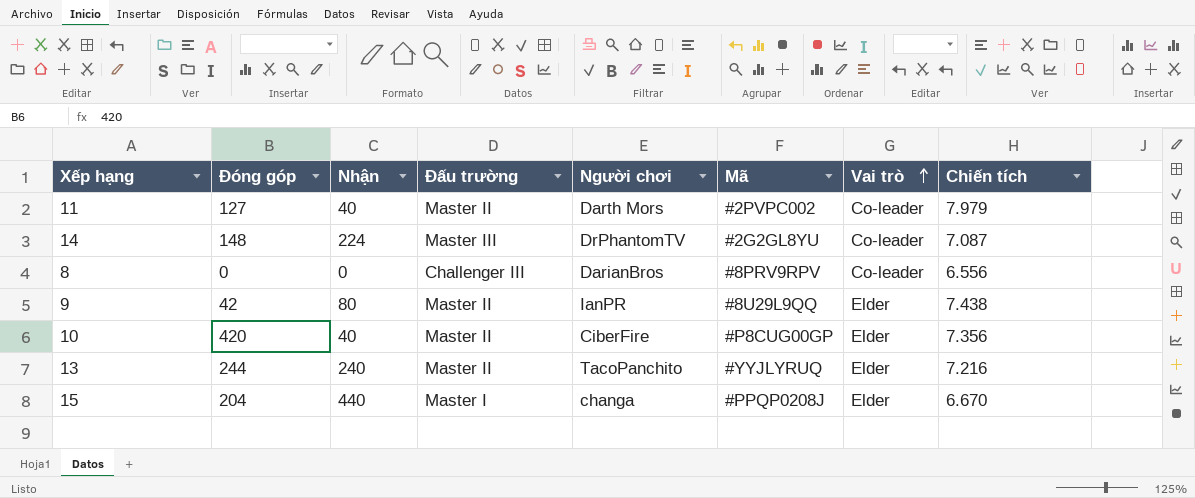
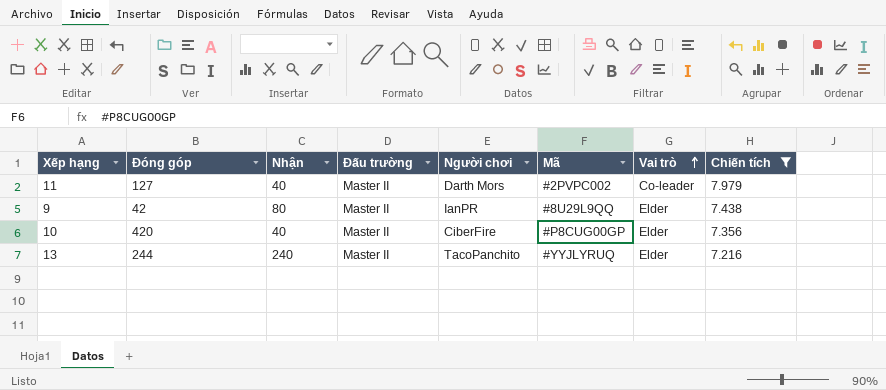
filter: none -> Chiến tích >= 7.216

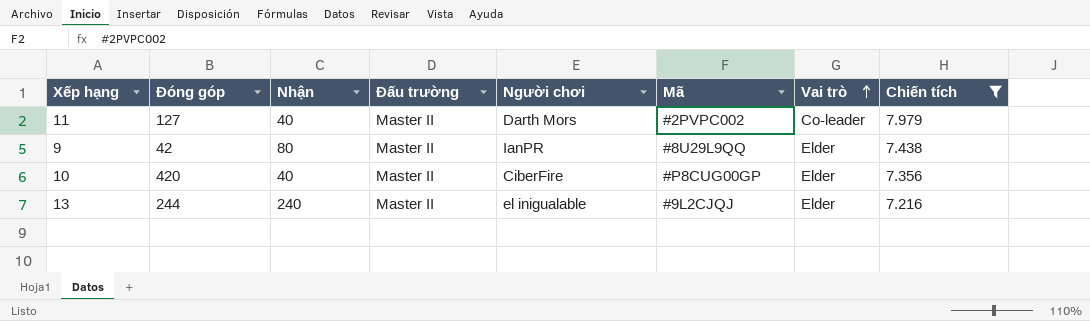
13 | Người chơi: TacoPanchito -> el inigualable
13 | Mã: #YYJLYRUQ -> #9L2CJQJ

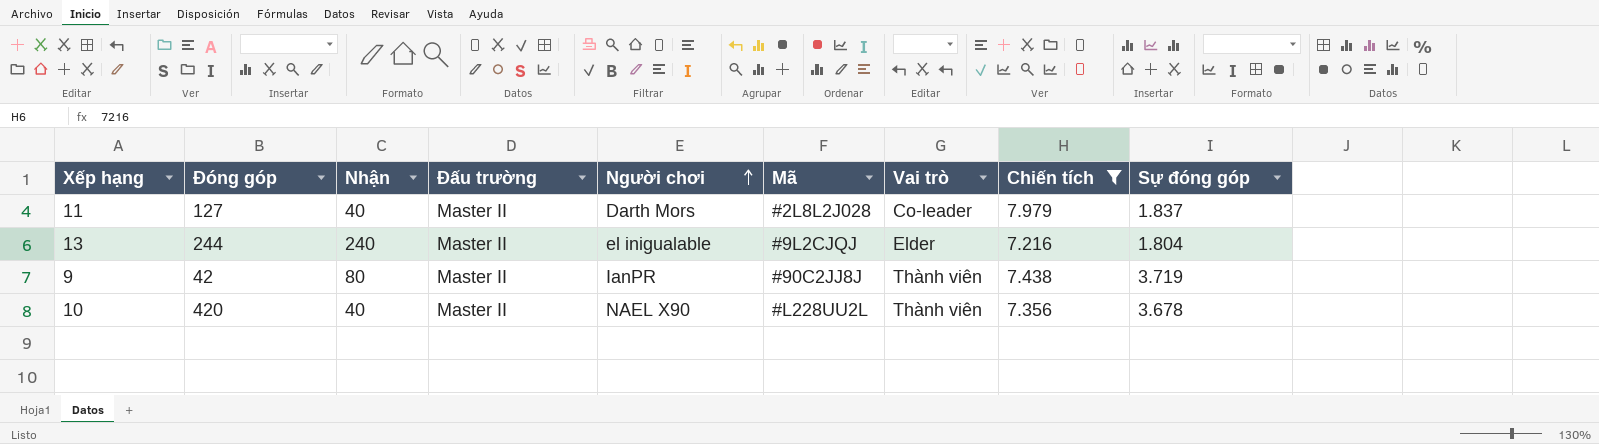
row order: Vai trò ascending -> Người chơi ascending
column Sự đóng góp | position: none -> 9
11 | Mã: #2PVPC002 -> #2L8L2J028
9 | Mã: #8U29L9QQ -> #90C2JJ8J
9 | Vai trò: Elder -> Thành viên
10 | Người chơi: CiberFire -> NAEL X90
10 | Mã: #P8CUG00GP -> #L228UU2L
10 | Vai trò: Elder -> Thành viên

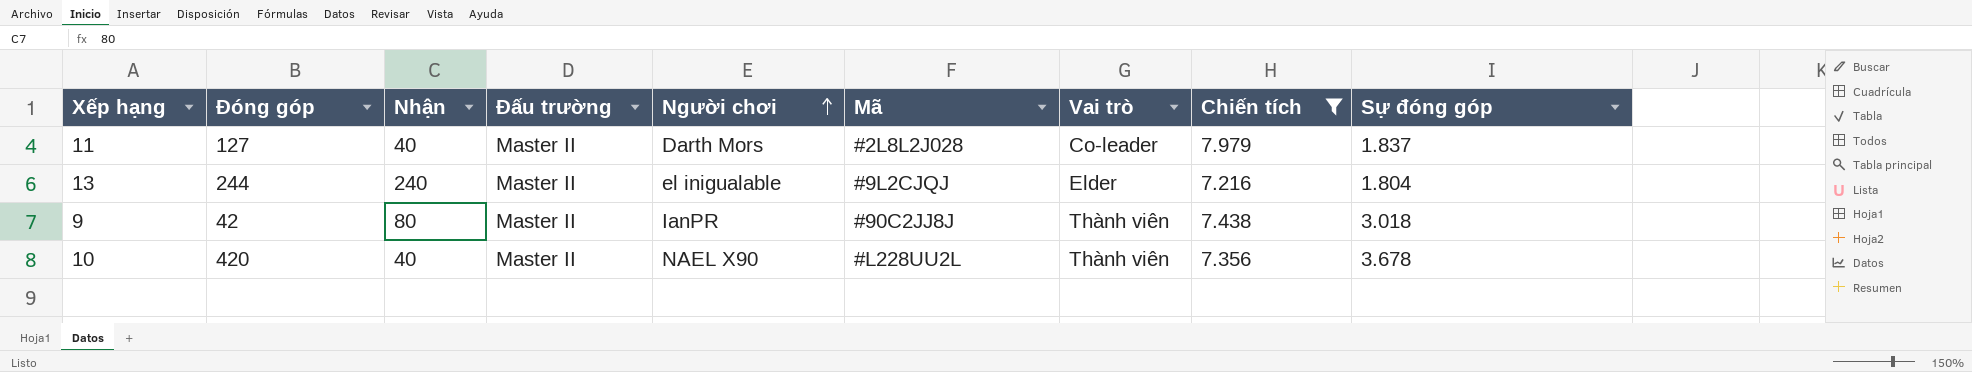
9 | Sự đóng góp: 3.719 -> 3.018

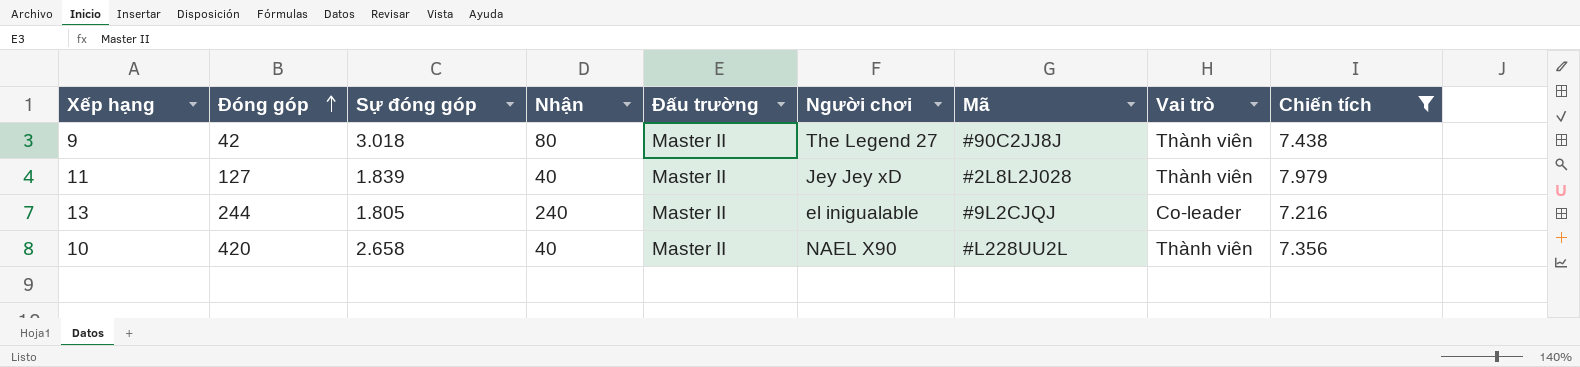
row order: Người chơi ascending -> Đóng góp ascending
column Sự đóng góp | position: 9 -> 3
9 | Người chơi: IanPR -> The Legend 27
11 | Sự đóng góp: 1.837 -> 1.839
11 | Người chơi: Darth Mors -> Jey Jey xD
11 | Vai trò: Co-leader -> Thành viên
13 | Sự đóng góp: 1.804 -> 1.805
13 | Vai trò: Elder -> Co-leader
10 | Sự đóng góp: 3.678 -> 2.658

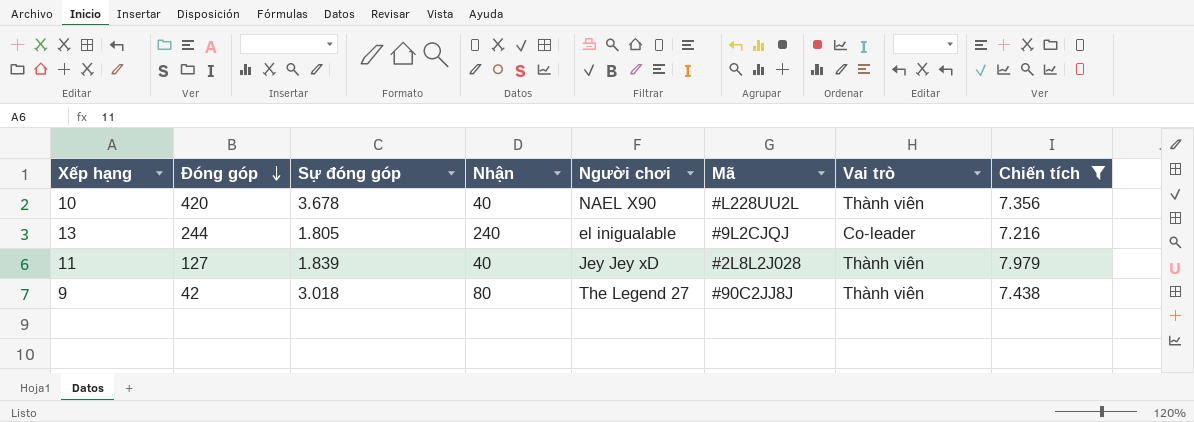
row order: Đóng góp ascending -> Đóng góp descending
column Đấu trường | position: 5 -> none
10 | Sự đóng góp: 2.658 -> 3.678

